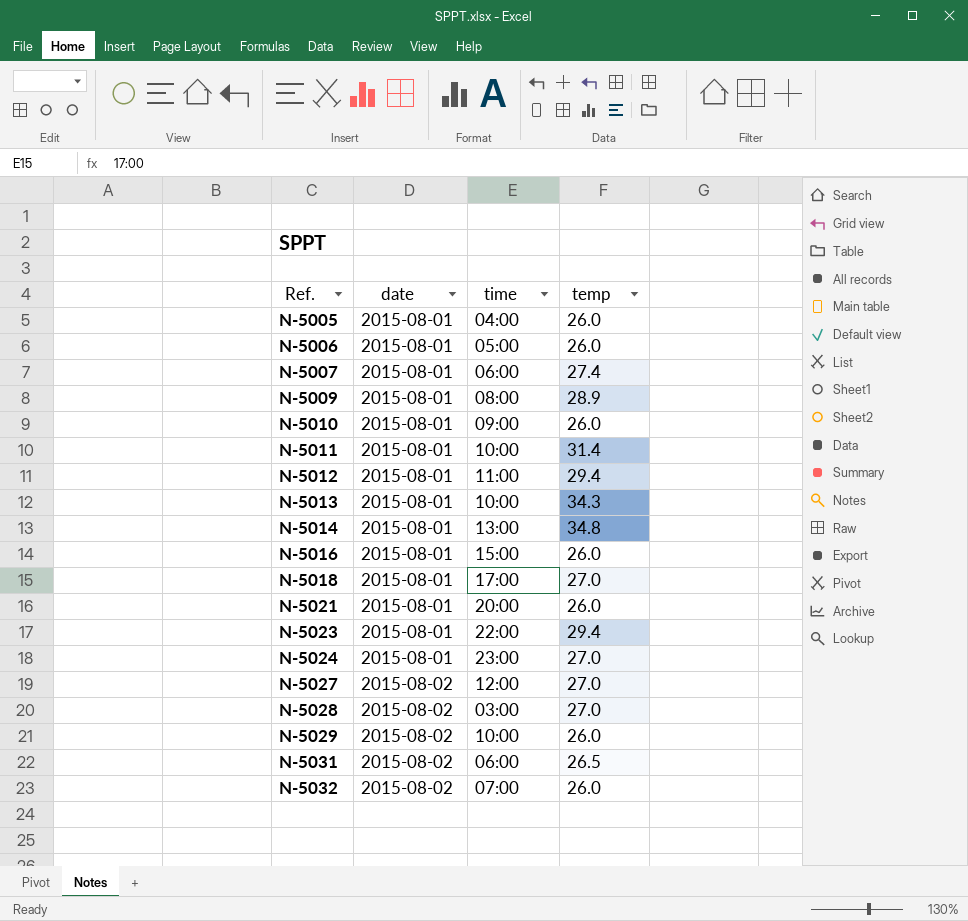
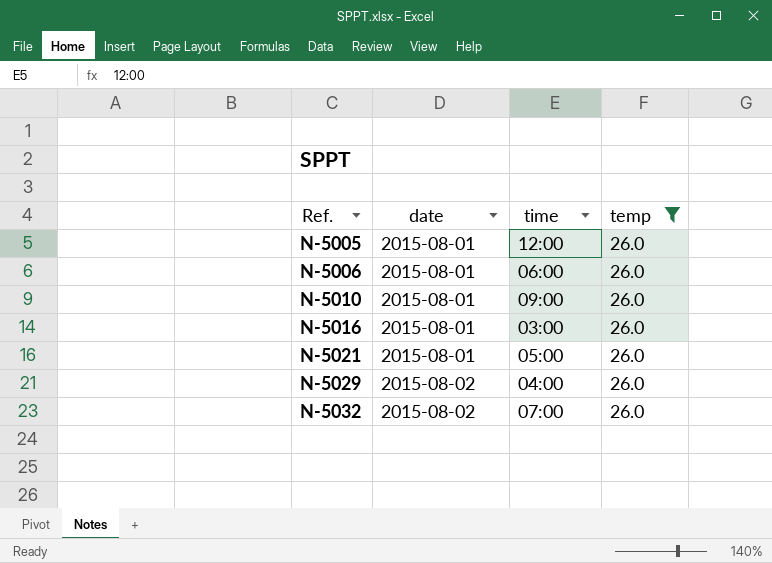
filter: none -> temp = 26.0
N-5005 | time: 04:00 -> 12:00
N-5006 | time: 05:00 -> 06:00
N-5016 | time: 15:00 -> 03:00
N-5021 | time: 20:00 -> 05:00
N-5029 | time: 10:00 -> 04:00

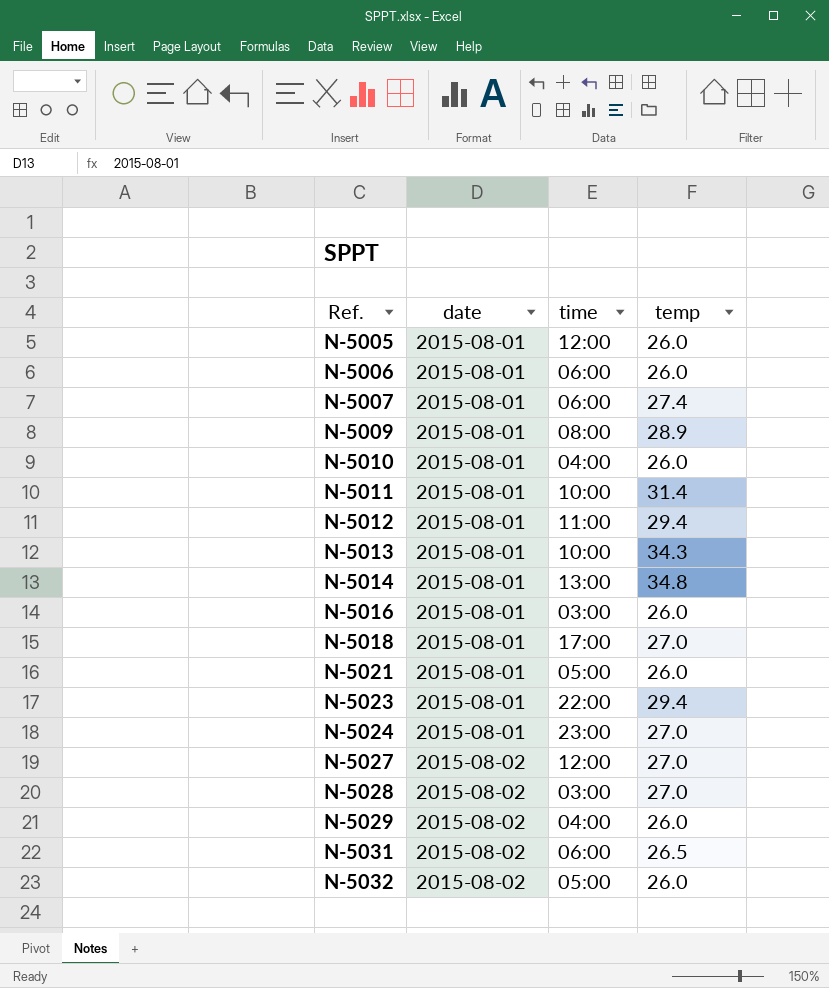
filter: temp = 26.0 -> none
N-5010 | time: 09:00 -> 04:00
N-5032 | time: 07:00 -> 05:00

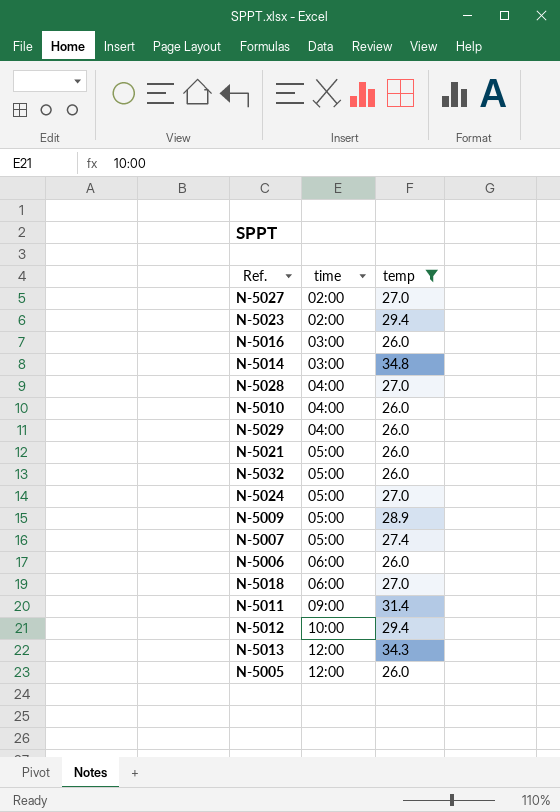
filter: none -> temp != 26.5
row order: Ref. ascending -> time ascending
column date | position: 2 -> none
N-5027 | time: 12:00 -> 02:00
N-5023 | time: 22:00 -> 02:00
N-5014 | time: 13:00 -> 03:00
N-5028 | time: 03:00 -> 04:00
N-5024 | time: 23:00 -> 05:00
N-5009 | time: 08:00 -> 05:00
N-5007 | time: 06:00 -> 05:00
N-5018 | time: 17:00 -> 06:00
N-5011 | time: 10:00 -> 09:00
N-5012 | time: 11:00 -> 10:00
N-5013 | time: 10:00 -> 12:00

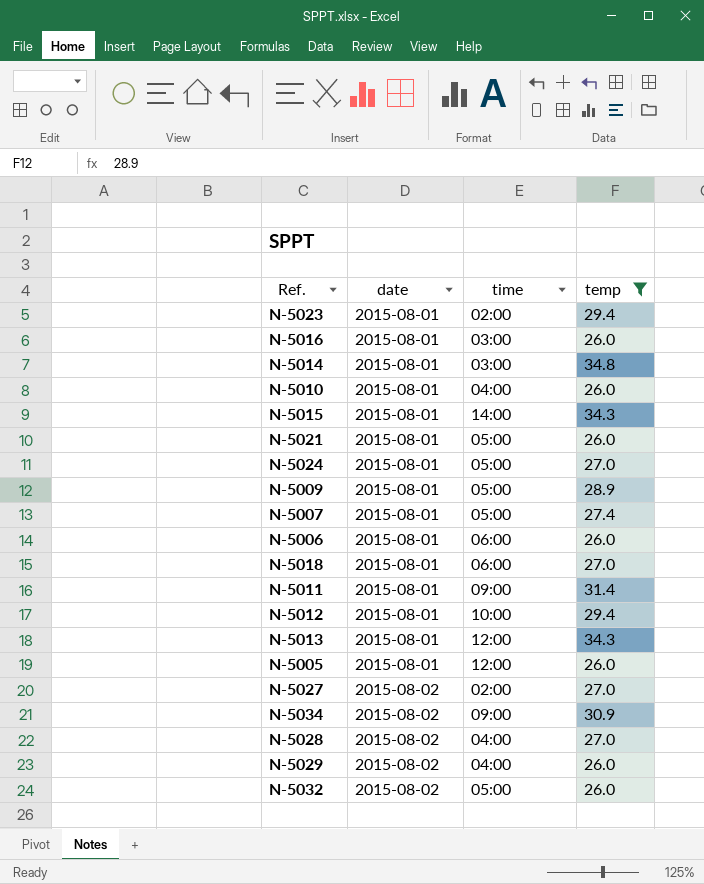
row order: time ascending -> date ascending
column date | position: none -> 2
row N-5015: none -> 2015-08-01 | 14:00 | 34.3
row N-5034: none -> 2015-08-02 | 09:00 | 30.9

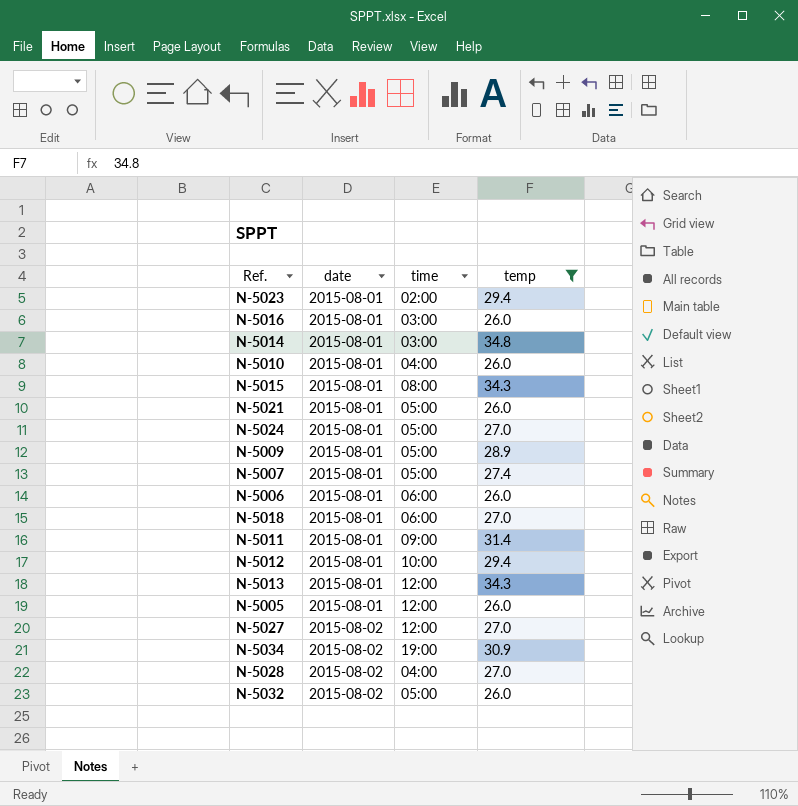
row N-5029: 2015-08-02 | 04:00 | 26.0 -> none
N-5015 | time: 14:00 -> 08:00
N-5027 | time: 02:00 -> 12:00
N-5034 | time: 09:00 -> 19:00

